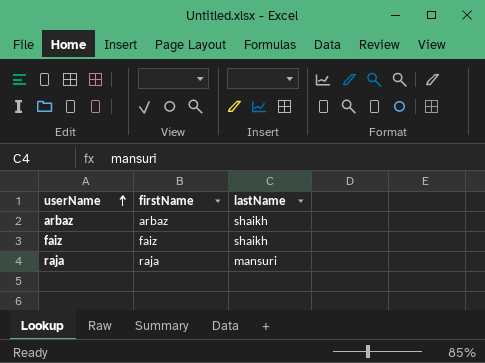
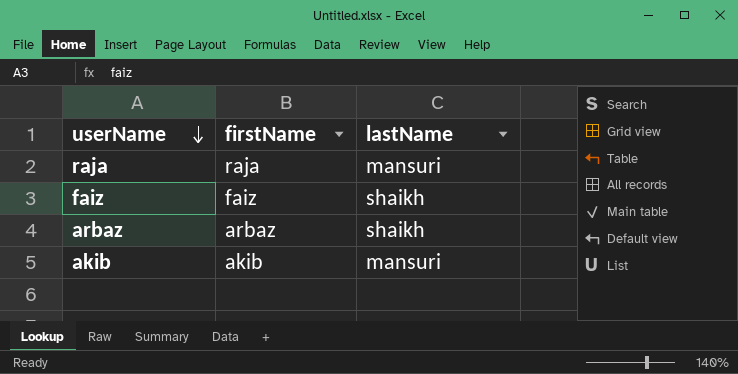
row order: userName ascending -> userName descending
row akib: none -> akib | mansuri

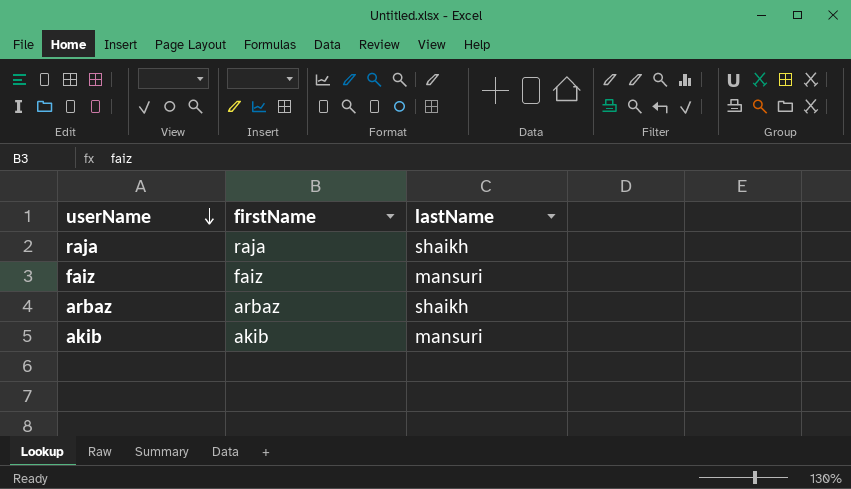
raja | lastName: mansuri -> shaikh
faiz | lastName: shaikh -> mansuri

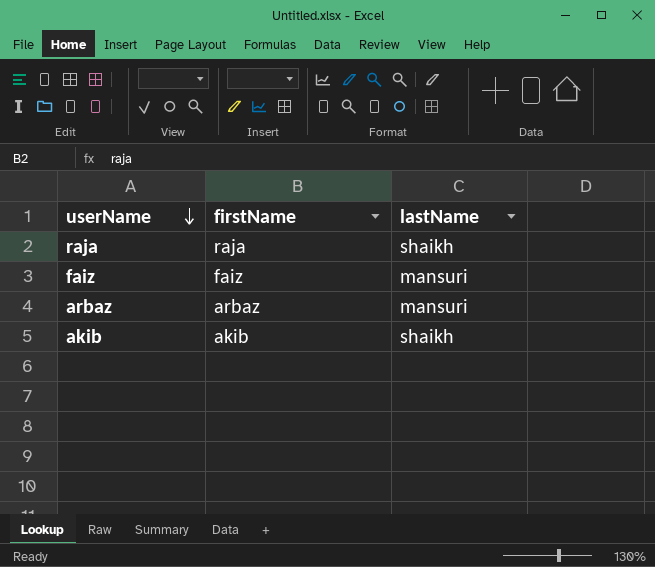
arbaz | lastName: shaikh -> mansuri
akib | lastName: mansuri -> shaikh

